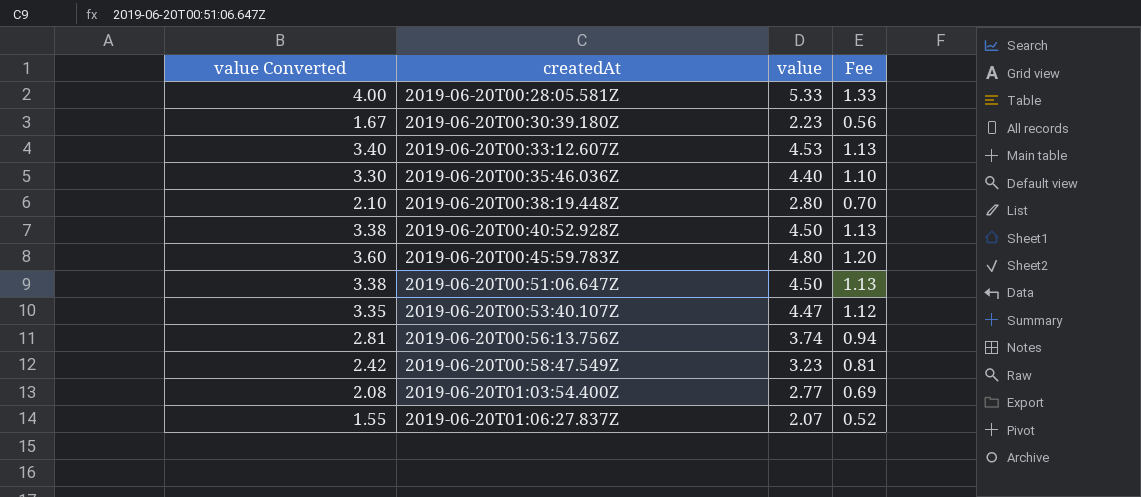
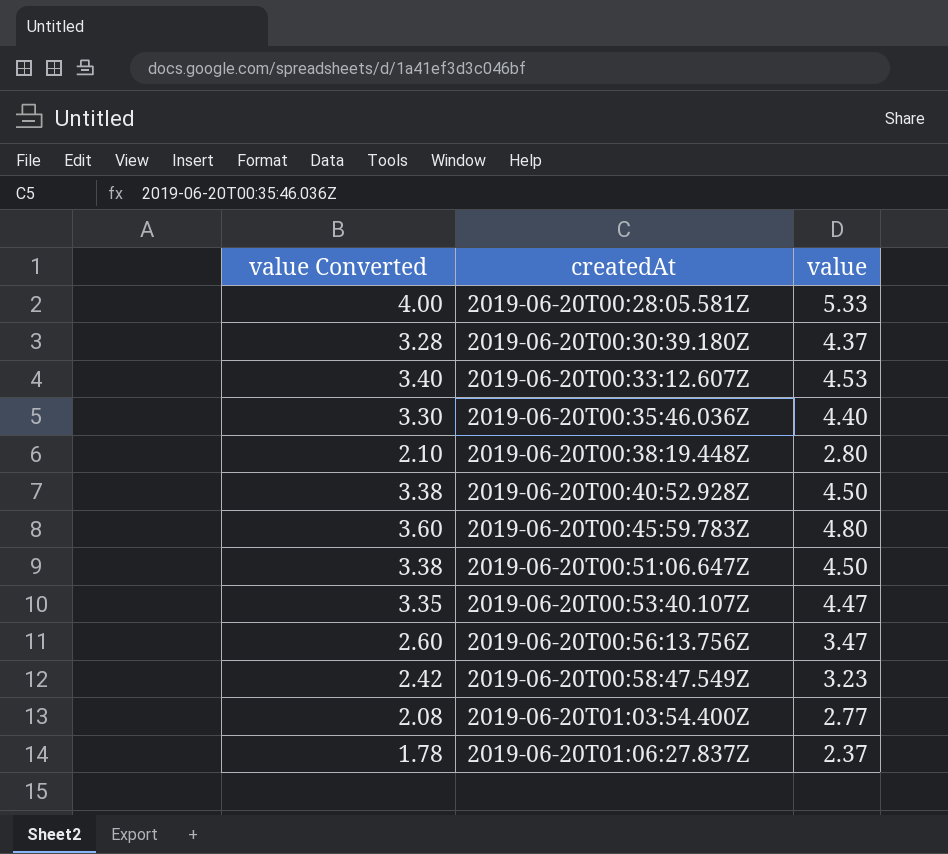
column Fee | formula: [value] * 0.25 -> none
2019-06-20T00:30:39.180Z | value Converted: 1.67 -> 3.28
2019-06-20T00:30:39.180Z | value: 2.23 -> 4.37
2019-06-20T00:56:13.756Z | value Converted: 2.81 -> 2.60
2019-06-20T00:56:13.756Z | value: 3.74 -> 3.47
2019-06-20T01:06:27.837Z | value Converted: 1.55 -> 1.78
2019-06-20T01:06:27.837Z | value: 2.07 -> 2.37

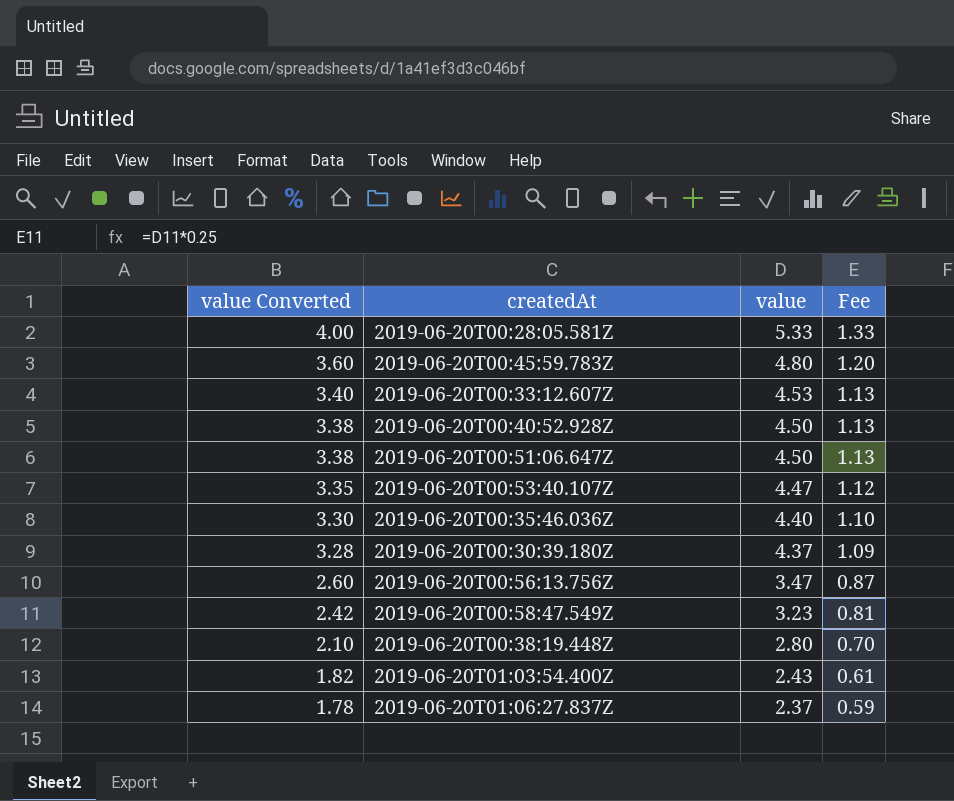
row order: createdAt ascending -> value Converted descending
column Fee | formula: none -> [value] * 0.25
2019-06-20T01:03:54.400Z | value Converted: 2.08 -> 1.82
2019-06-20T01:03:54.400Z | value: 2.77 -> 2.43

